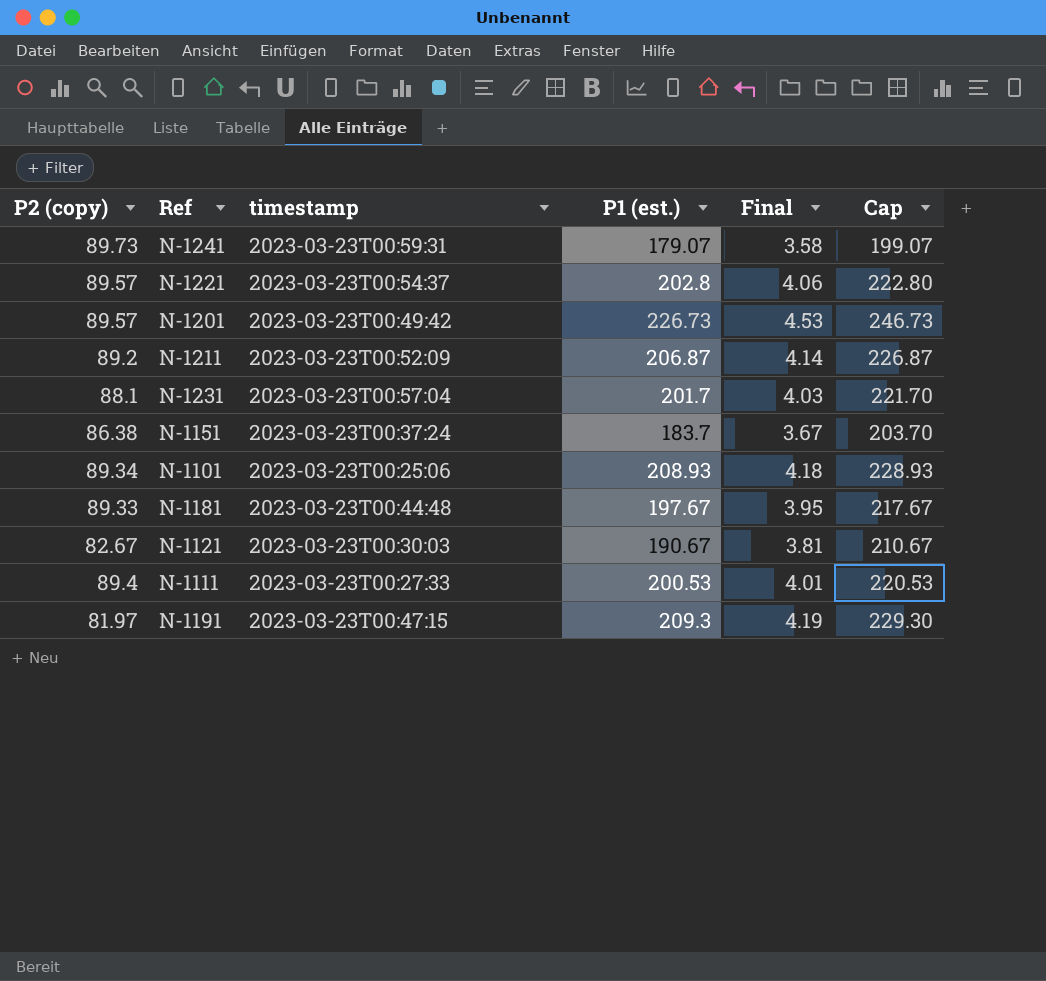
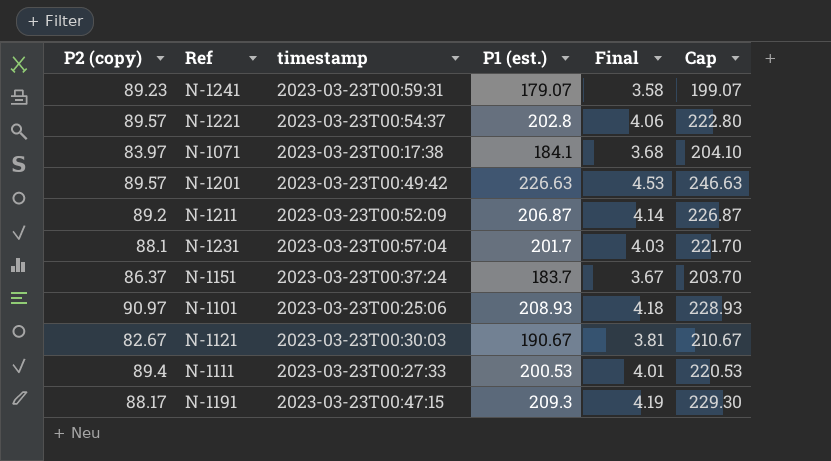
row N-1181: 89.33 | 2023-03-23T00:44:48 | 197.67 | 3.95 | 217.67 -> none
N-1241 | P2 (copy): 89.73 -> 89.23
row N-1071: none -> 83.97 | 2023-03-23T00:17:38 | 184.1 | 3.68 | 204.10
N-1201 | P1 (est.): 226.73 -> 226.63
N-1201 | Cap: 246.73 -> 246.63
N-1151 | P2 (copy): 86.38 -> 86.37
N-1101 | P2 (copy): 89.34 -> 90.97
N-1191 | P2 (copy): 81.97 -> 88.17

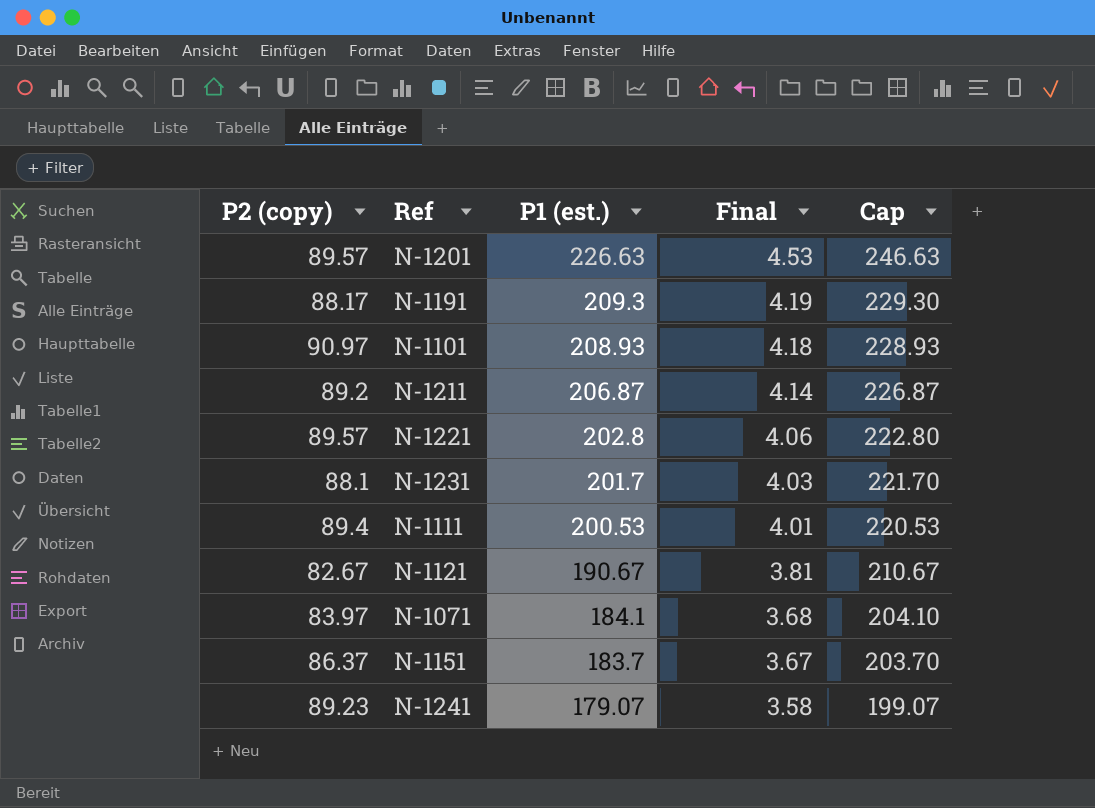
row order: none -> P1 (est.) descending
column timestamp | position: 3 -> none

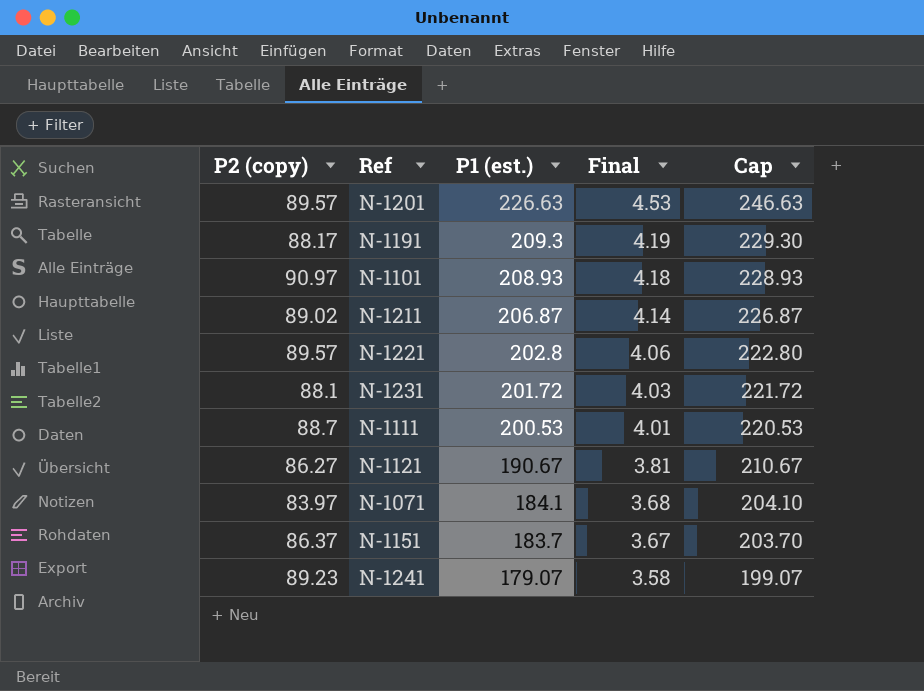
N-1211 | P2 (copy): 89.2 -> 89.02
N-1231 | P1 (est.): 201.7 -> 201.72
N-1231 | Cap: 221.70 -> 221.72
N-1111 | P2 (copy): 89.4 -> 88.7
N-1121 | P2 (copy): 82.67 -> 86.27

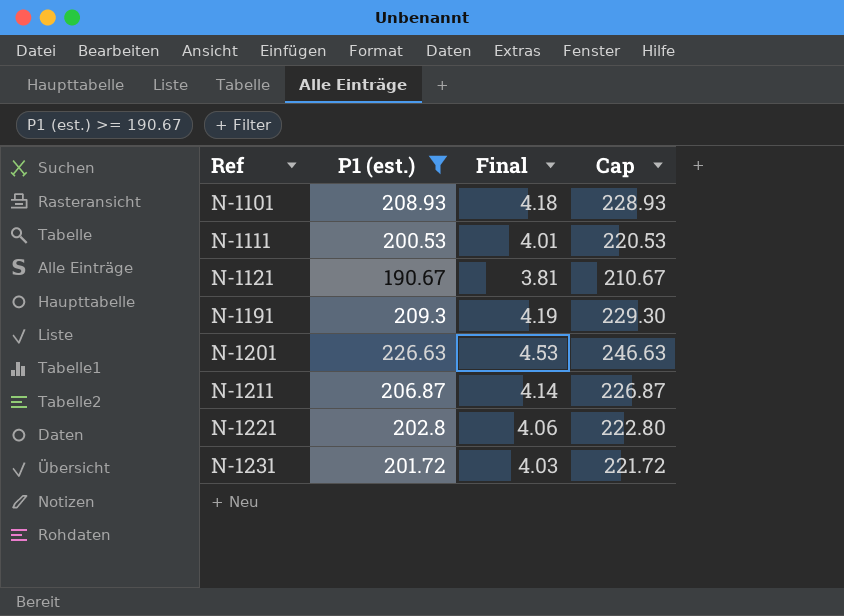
filter: none -> P1 (est.) >= 190.67
row order: P1 (est.) descending -> Ref ascending
column P2 (copy) | position: 1 -> none

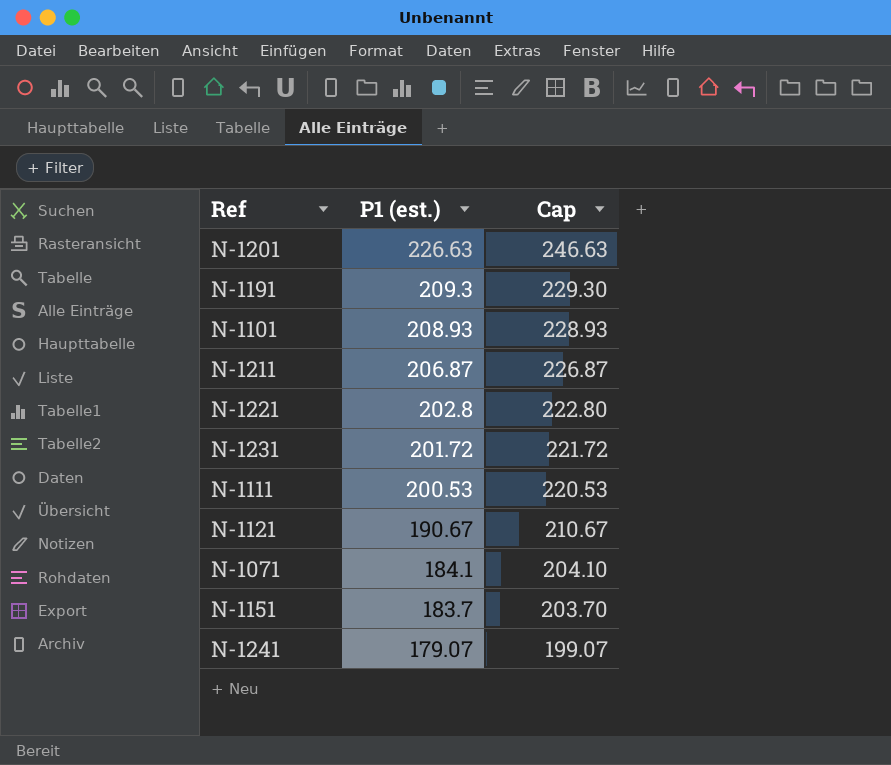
filter: P1 (est.) >= 190.67 -> none
row order: Ref ascending -> P1 (est.) descending
column Final | formula: [P1 (est.)] * 0.02 -> none

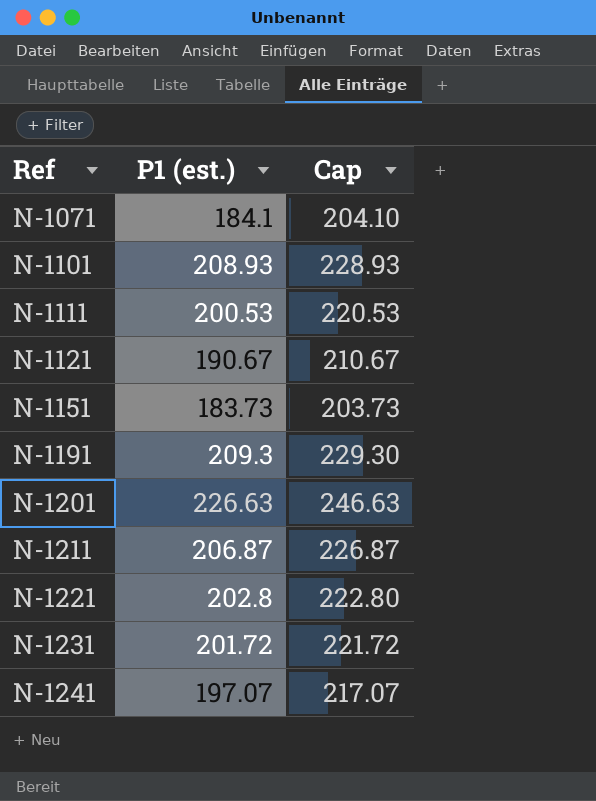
row order: P1 (est.) descending -> Ref ascending
N-1151 | P1 (est.): 183.7 -> 183.73
N-1151 | Cap: 203.70 -> 203.73
N-1241 | P1 (est.): 179.07 -> 197.07
N-1241 | Cap: 199.07 -> 217.07

